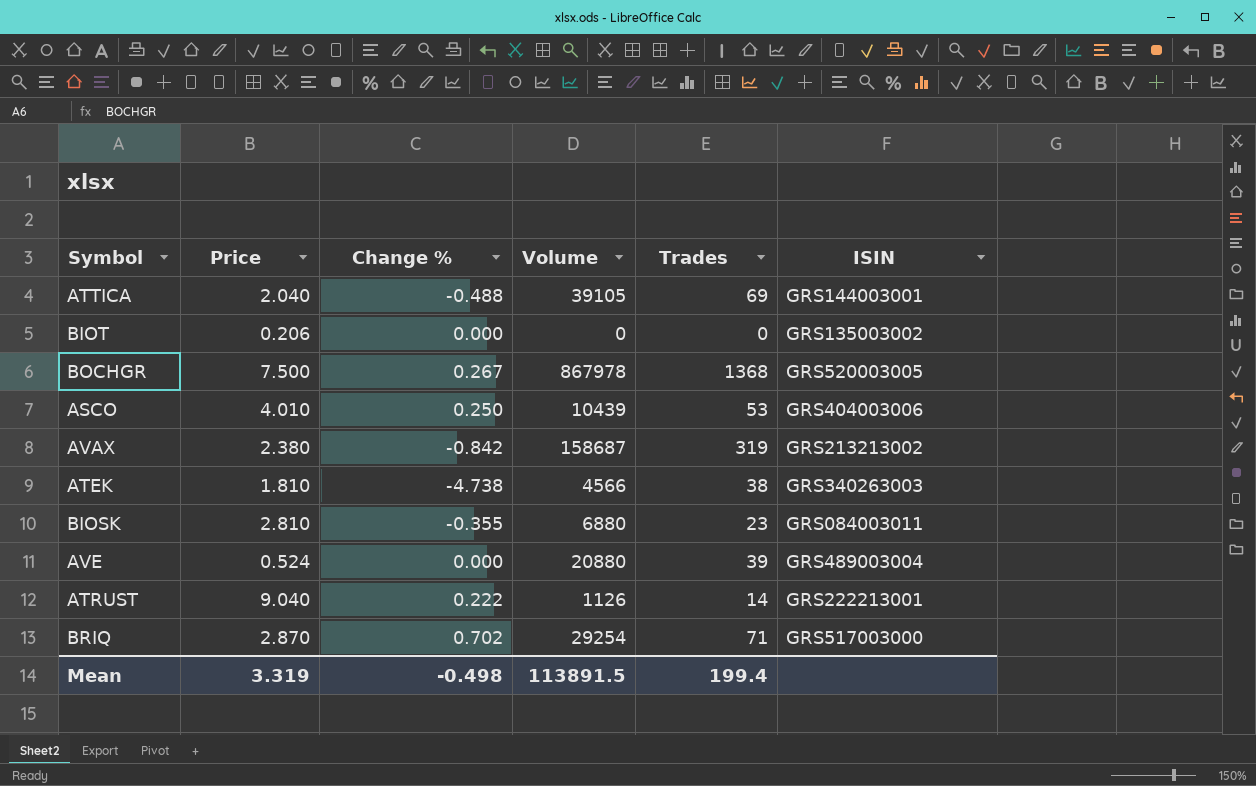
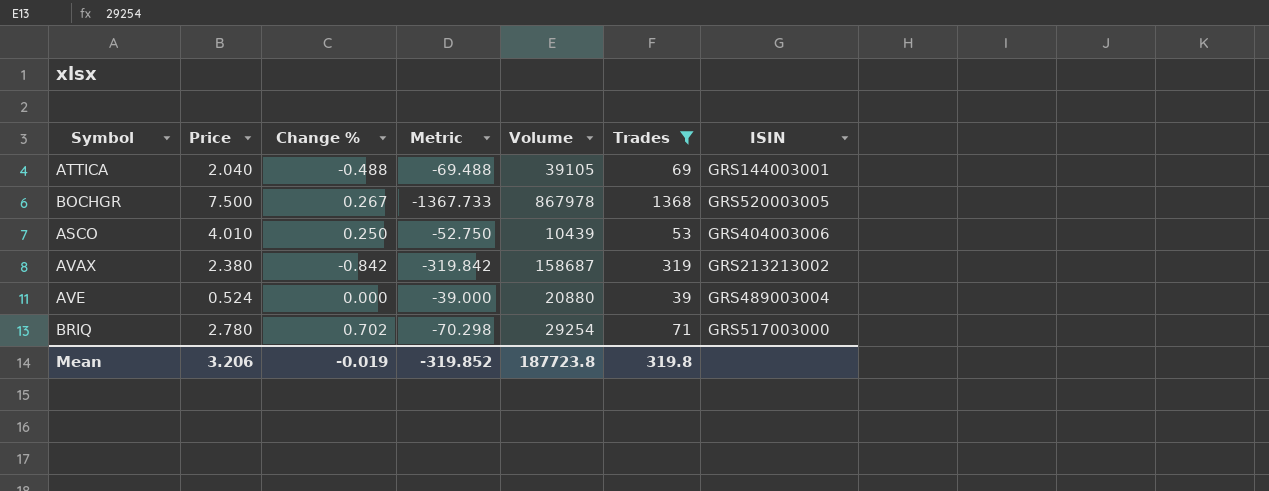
filter: none -> Trades >= 39
column Metric | formula: none -> [Change %] - [Trades]
BRIQ | Price: 2.870 -> 2.780
Mean | Price: 3.319 -> 3.206
Mean | Change %: -0.498 -> -0.019
Mean | Volume: 113891.5 -> 187723.8
Mean | Trades: 199.4 -> 319.8

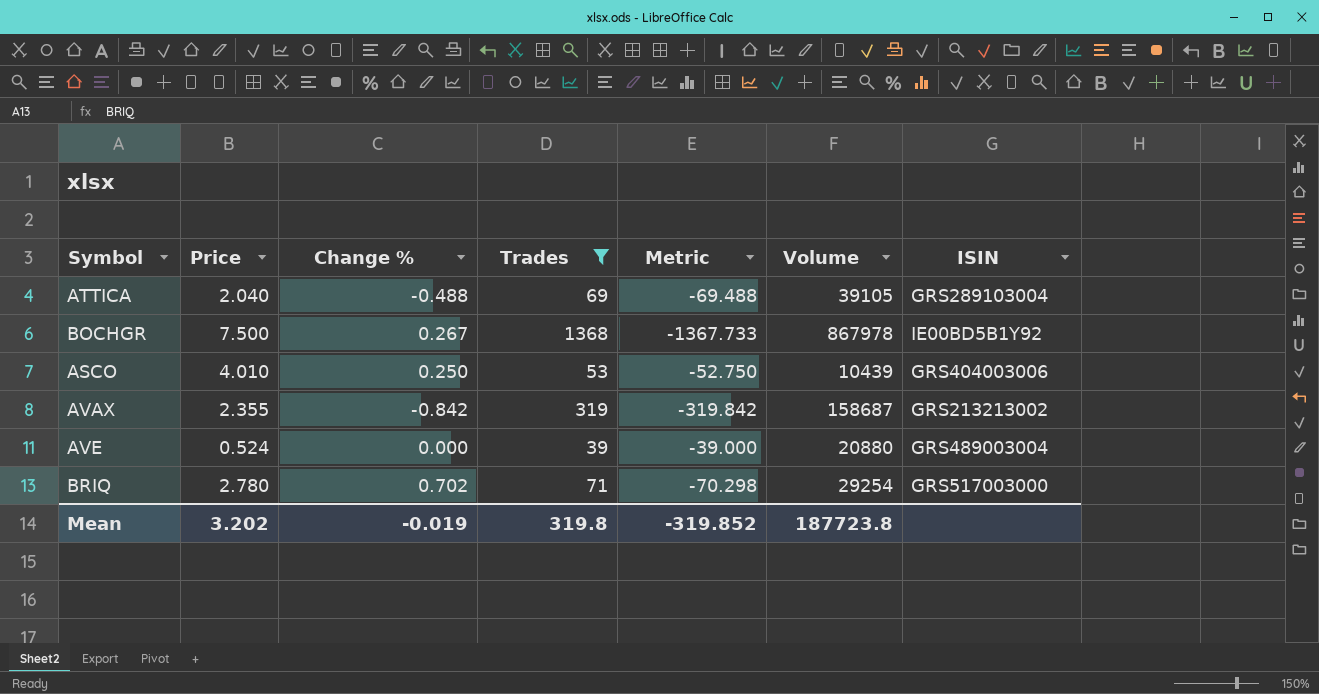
column Trades | position: 6 -> 4
ATTICA | ISIN: GRS144003001 -> GRS289103004
BOCHGR | ISIN: GRS520003005 -> IE00BD5B1Y92
AVAX | Price: 2.380 -> 2.355
Mean | Price: 3.206 -> 3.202

